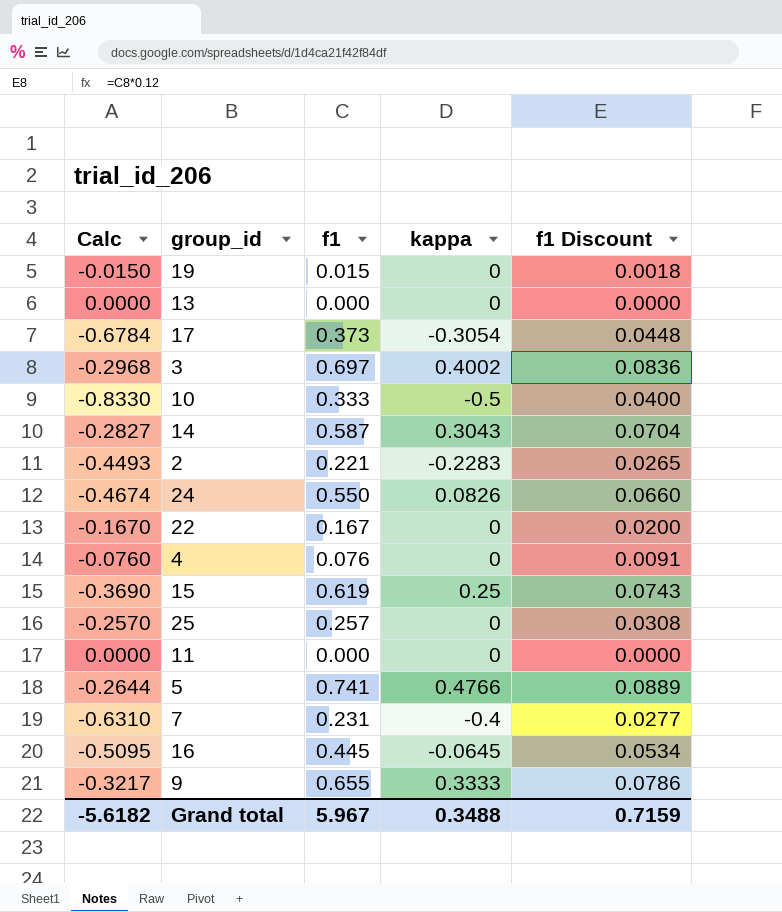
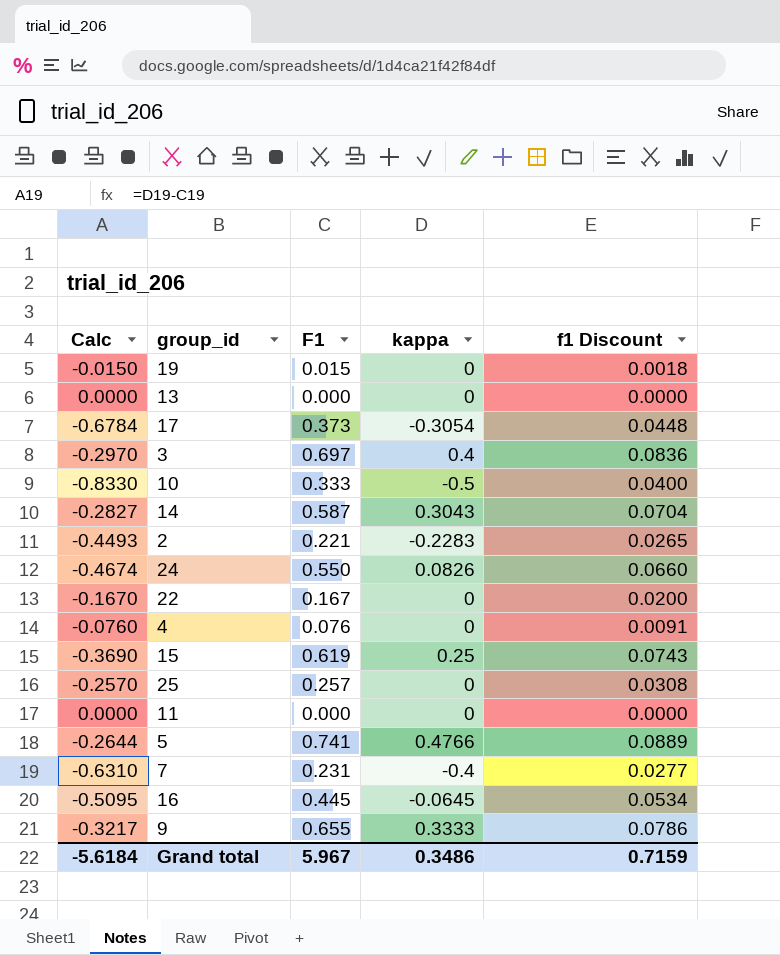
column name: f1 -> F1
3 | Calc: -0.2968 -> -0.2970
3 | kappa: 0.4002 -> 0.4
Grand total | Calc: -5.6182 -> -5.6184
Grand total | kappa: 0.3488 -> 0.3486

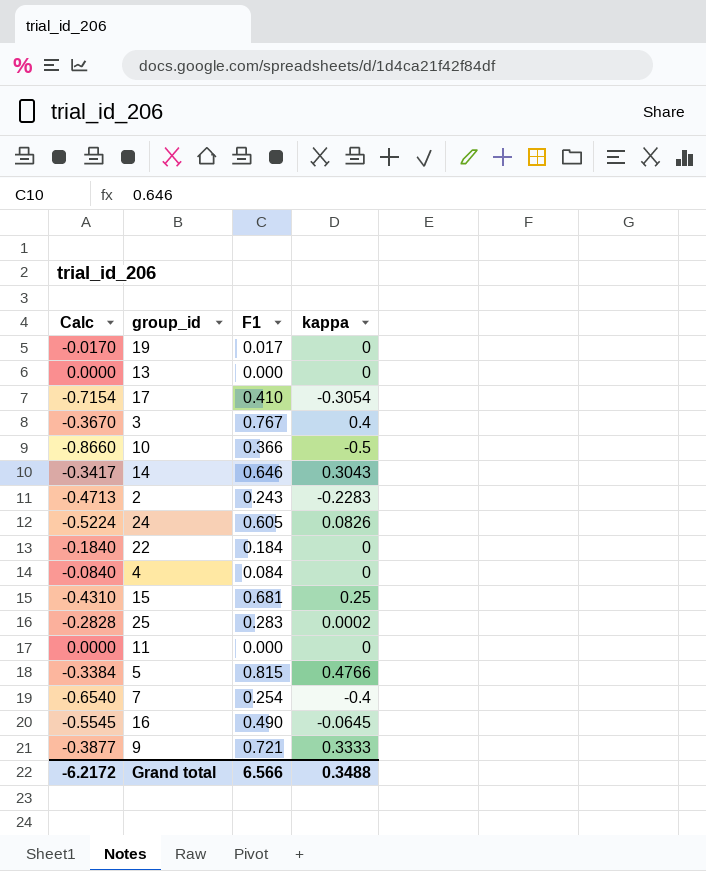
column f1 Discount | formula: [F1] * 0.12 -> none
19 | Calc: -0.0150 -> -0.0170
19 | F1: 0.015 -> 0.017
17 | Calc: -0.6784 -> -0.7154
17 | F1: 0.373 -> 0.410
3 | Calc: -0.2970 -> -0.3670
3 | F1: 0.697 -> 0.767
10 | Calc: -0.8330 -> -0.8660
10 | F1: 0.333 -> 0.366
14 | Calc: -0.2827 -> -0.3417
14 | F1: 0.587 -> 0.646
2 | Calc: -0.4493 -> -0.4713
2 | F1: 0.221 -> 0.243
24 | Calc: -0.4674 -> -0.5224
24 | F1: 0.550 -> 0.605
22 | Calc: -0.1670 -> -0.1840
22 | F1: 0.167 -> 0.184
4 | Calc: -0.0760 -> -0.0840
4 | F1: 0.076 -> 0.084
15 | Calc: -0.3690 -> -0.4310
15 | F1: 0.619 -> 0.681
25 | Calc: -0.2570 -> -0.2828
25 | F1: 0.257 -> 0.283
25 | kappa: 0 -> 0.0002
5 | Calc: -0.2644 -> -0.3384
5 | F1: 0.741 -> 0.815
7 | Calc: -0.6310 -> -0.6540
7 | F1: 0.231 -> 0.254
16 | Calc: -0.5095 -> -0.5545
16 | F1: 0.445 -> 0.490
9 | Calc: -0.3217 -> -0.3877
9 | F1: 0.655 -> 0.721
Grand total | Calc: -5.6184 -> -6.2172
Grand total | F1: 5.967 -> 6.566
Grand total | kappa: 0.3486 -> 0.3488

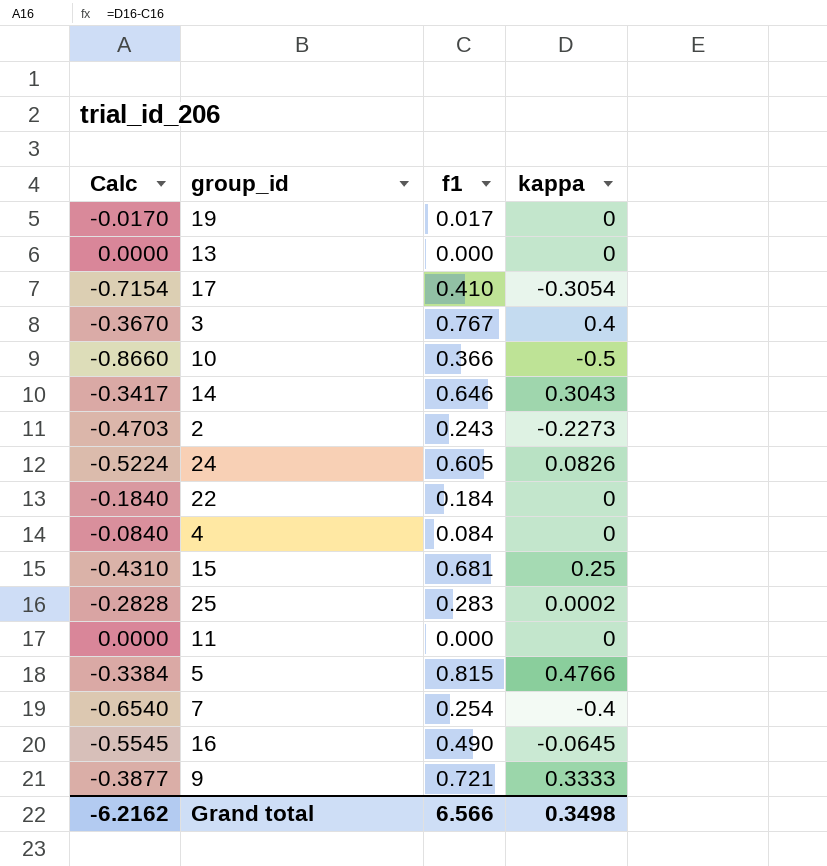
column name: F1 -> f1
2 | Calc: -0.4713 -> -0.4703
2 | kappa: -0.2283 -> -0.2273
Grand total | Calc: -6.2172 -> -6.2162
Grand total | kappa: 0.3488 -> 0.3498

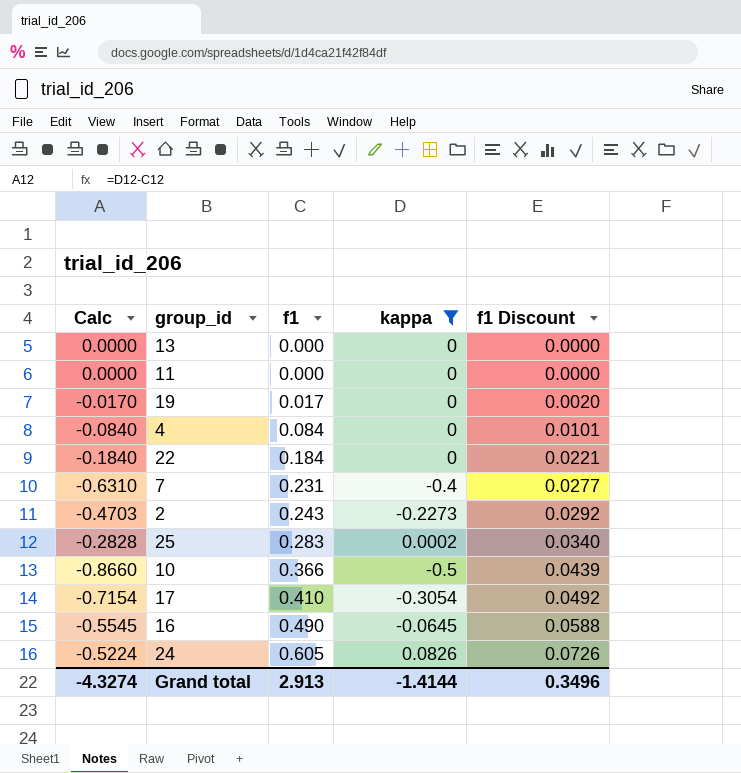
filter: none -> kappa <= 0.0826
row order: none -> f1 ascending
column f1 Discount | formula: none -> [f1] * 0.12
7 | Calc: -0.6540 -> -0.6310
7 | f1: 0.254 -> 0.231
Grand total | Calc: -6.2162 -> -4.3274
Grand total | f1: 6.566 -> 2.913
Grand total | kappa: 0.3498 -> -1.4144

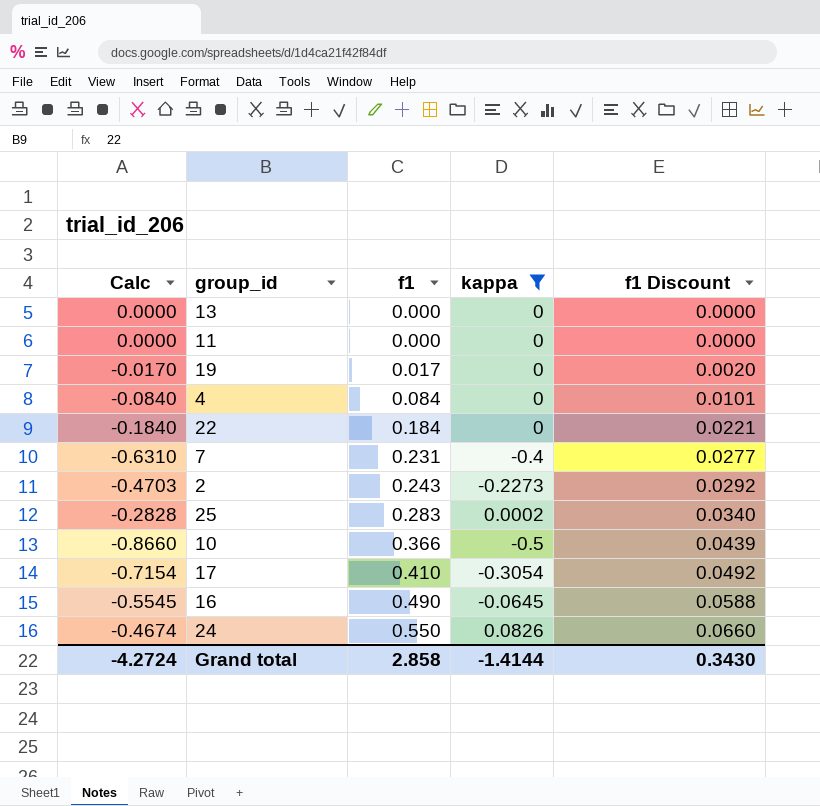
24 | Calc: -0.5224 -> -0.4674
24 | f1: 0.605 -> 0.550
24 | f1 Discount: 0.0726 -> 0.0660
Grand total | Calc: -4.3274 -> -4.2724
Grand total | f1: 2.913 -> 2.858
Grand total | f1 Discount: 0.3496 -> 0.3430

